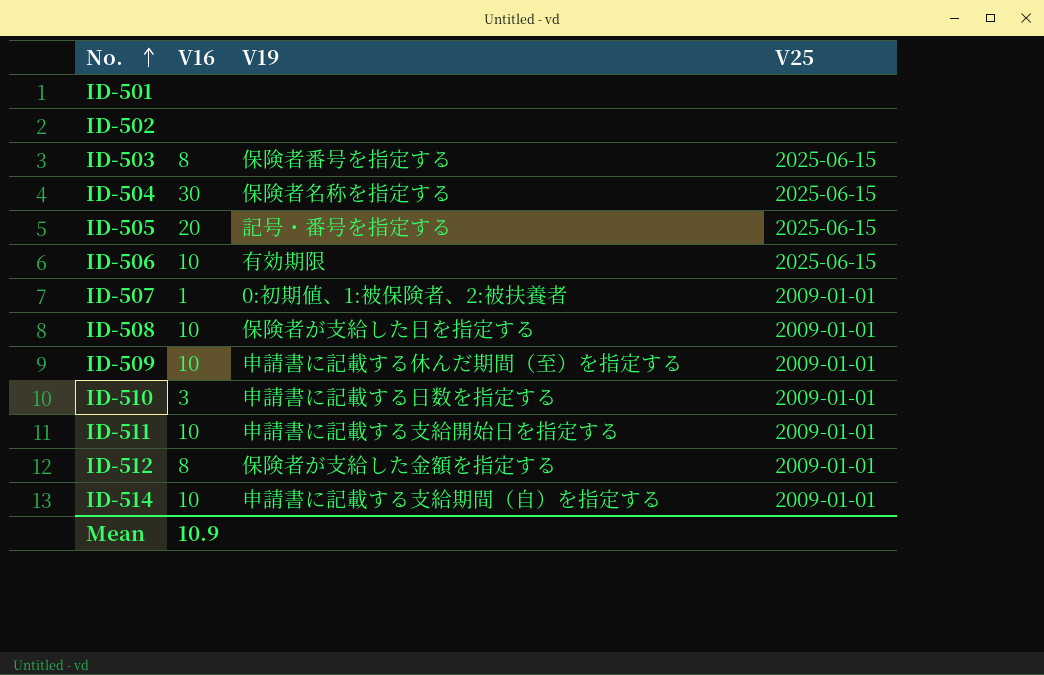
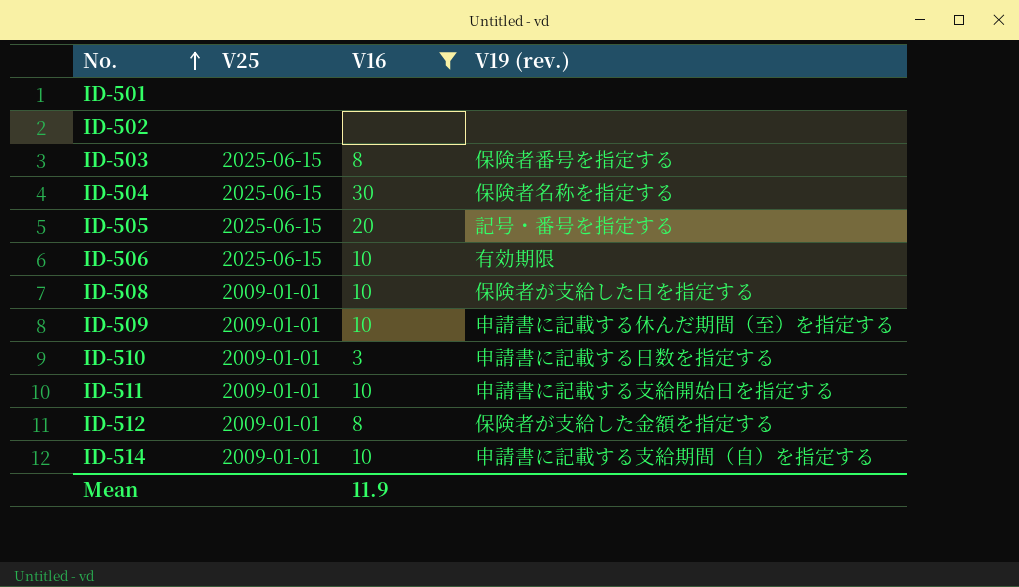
filter: none -> V16 != 1
column V25 | position: 4 -> 2
column name: V19 -> V19 (rev.)
Mean | V16: 10.9 -> 11.9

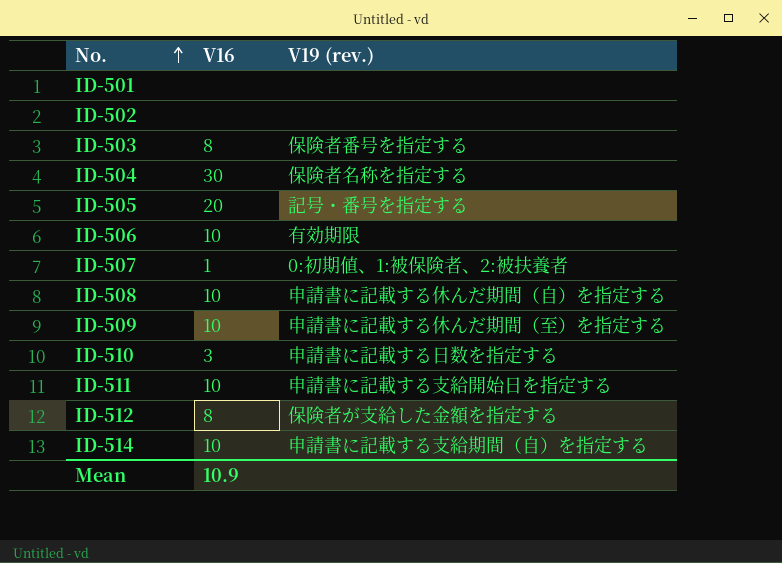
filter: V16 != 1 -> none
column V25 | position: 2 -> none
ID-508 | V19 (rev.): 保険者が支給した日を指定する -> 申請書に記載する休んだ期間（自）を指定する
Mean | V16: 11.9 -> 10.9

